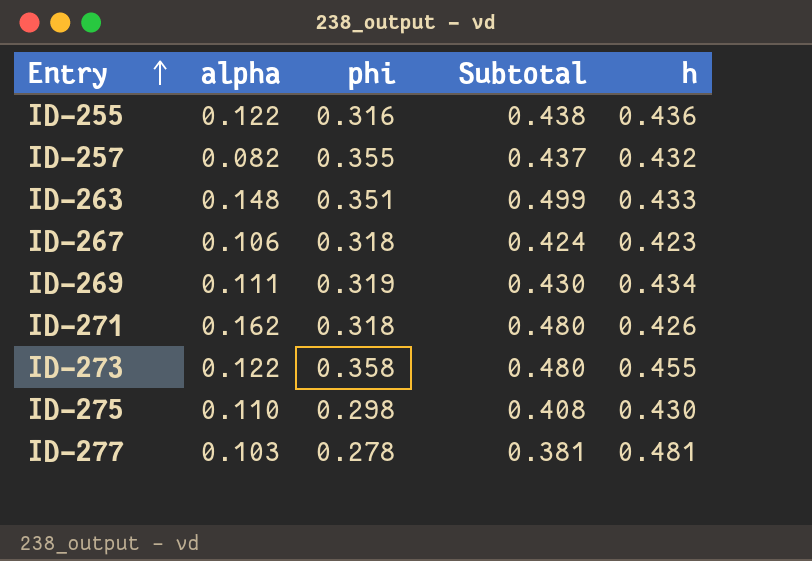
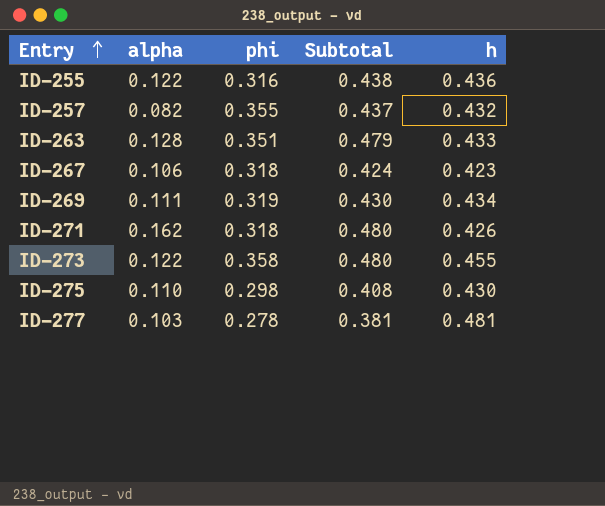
ID-263 | alpha: 0.148 -> 0.128
ID-263 | Subtotal: 0.499 -> 0.479

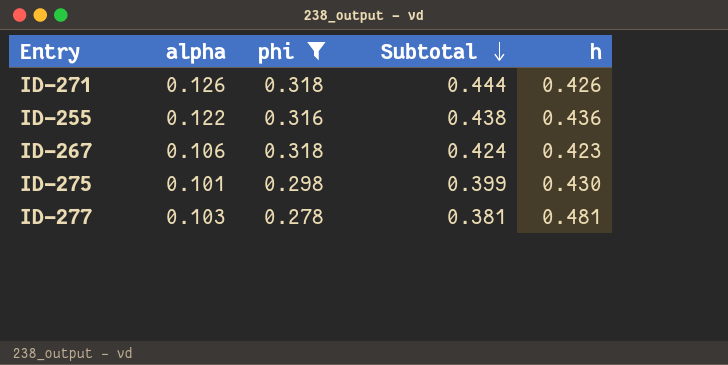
filter: none -> phi <= 0.318
row order: Entry ascending -> Subtotal descending
ID-271 | alpha: 0.162 -> 0.126
ID-271 | Subtotal: 0.480 -> 0.444
ID-275 | alpha: 0.110 -> 0.101
ID-275 | Subtotal: 0.408 -> 0.399

